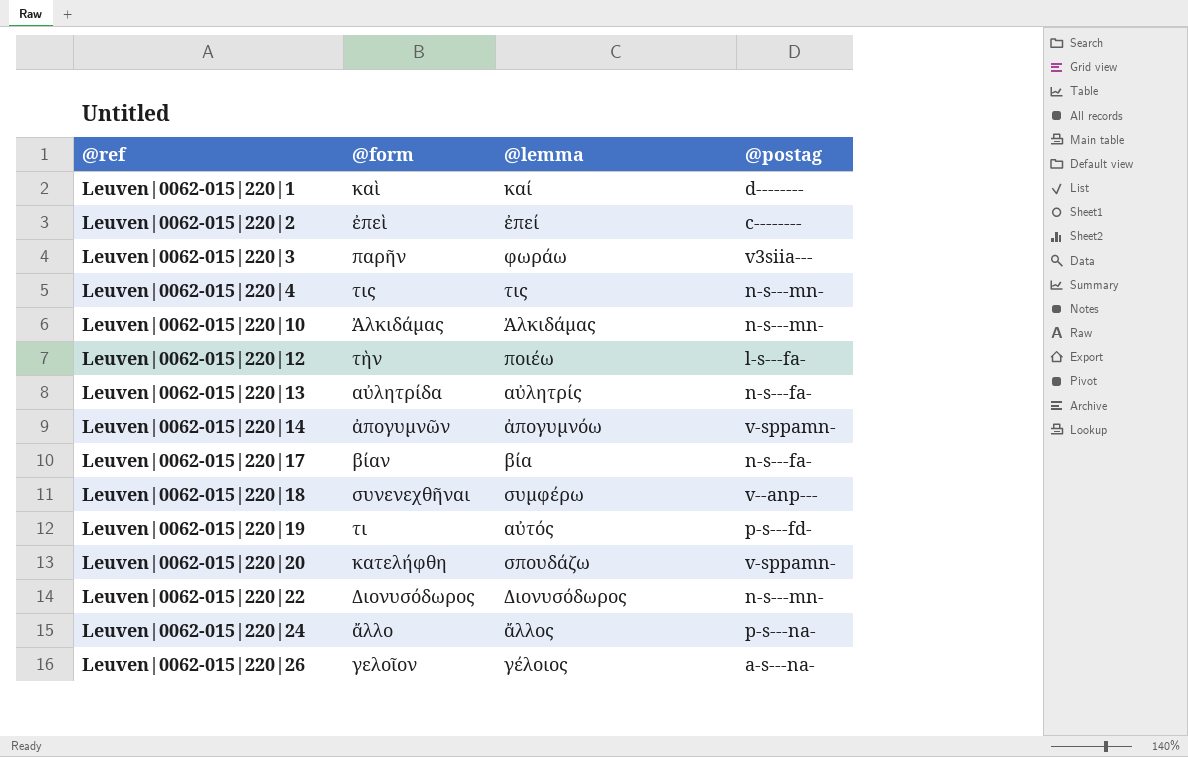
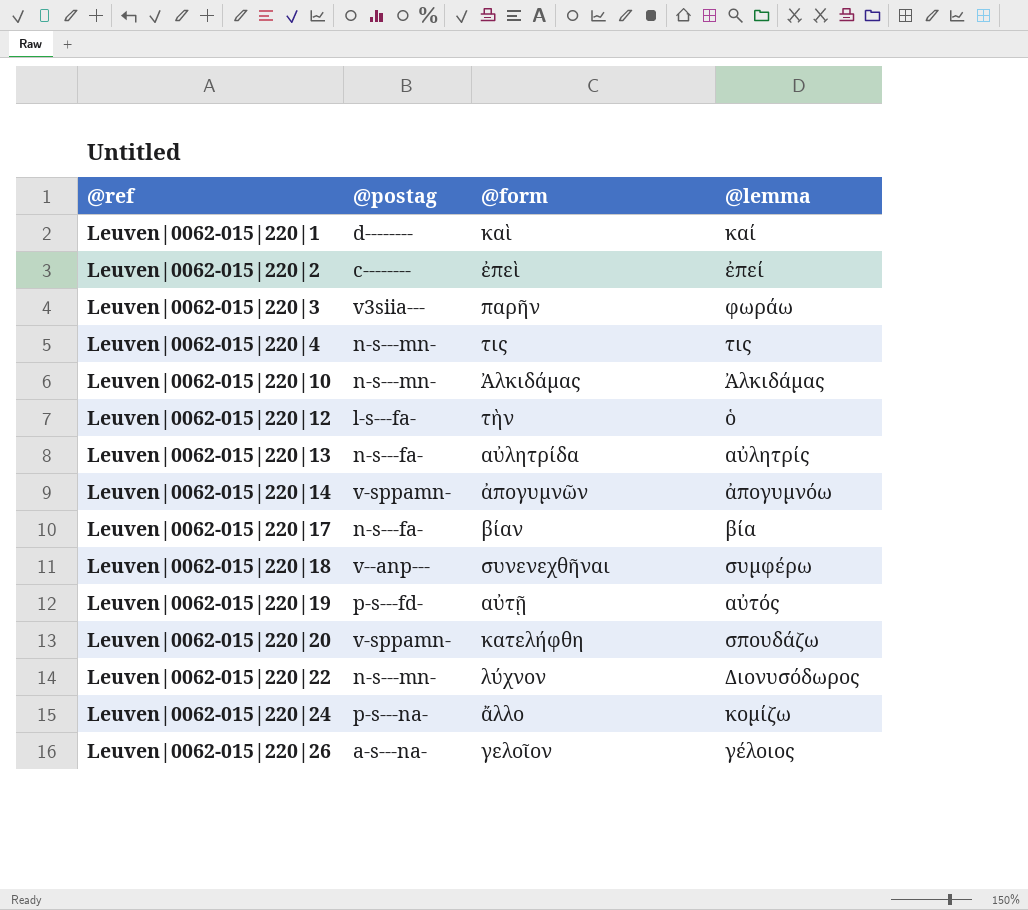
column @postag | position: 4 -> 2
Leuven|0062-015|220|12 | @lemma: ποιέω -> ὁ
Leuven|0062-015|220|19 | @form: τι -> αὐτῇ
Leuven|0062-015|220|22 | @form: Διονυσόδωρος -> λύχνον
Leuven|0062-015|220|24 | @lemma: ἄλλος -> κομίζω

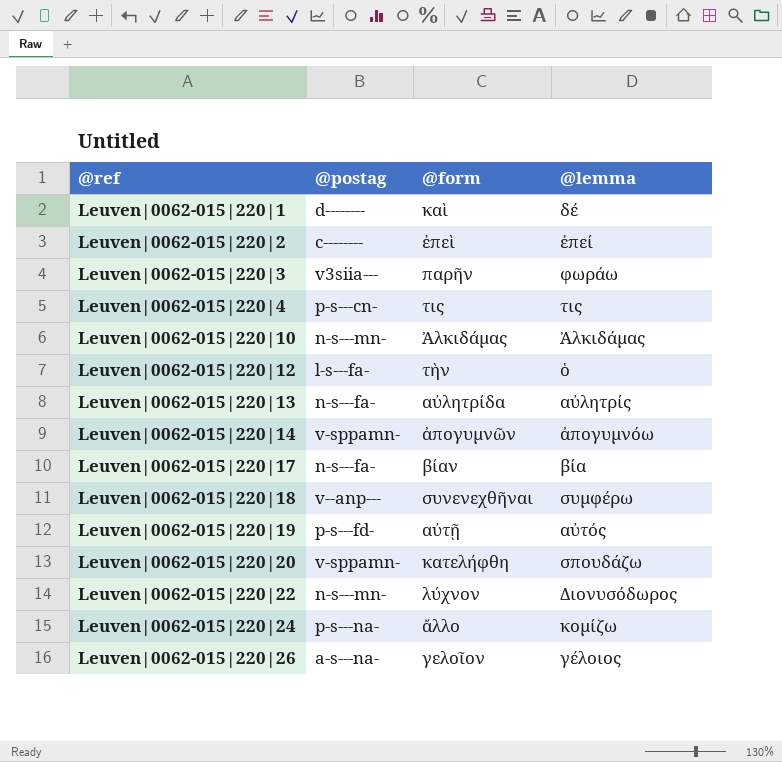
Leuven|0062-015|220|1 | @lemma: καί -> δέ
Leuven|0062-015|220|4 | @postag: n-s---mn- -> p-s---cn-

